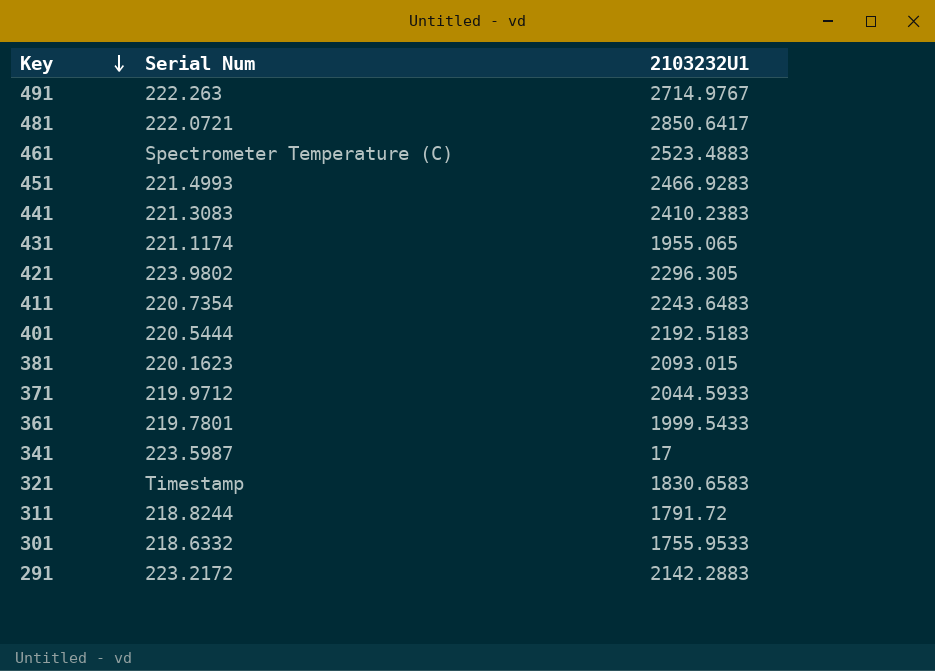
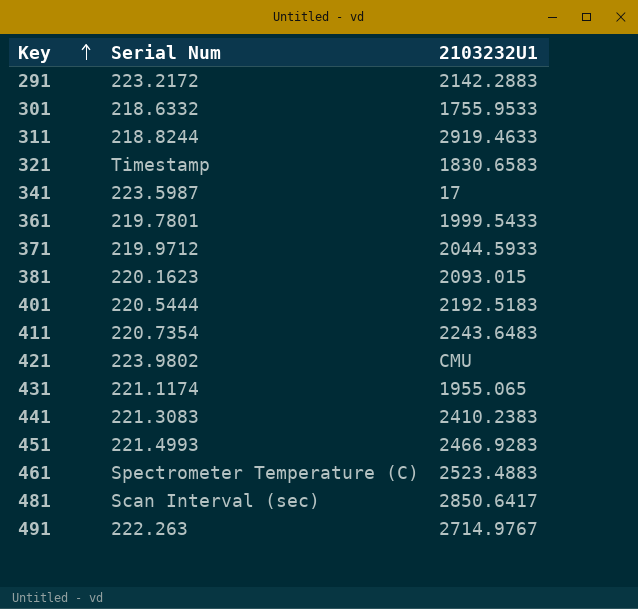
row order: Key descending -> Key ascending
311 | 2103232U1: 1791.72 -> 2919.4633
421 | 2103232U1: 2296.305 -> CMU
481 | Serial Num: 222.0721 -> Scan Interval (sec)

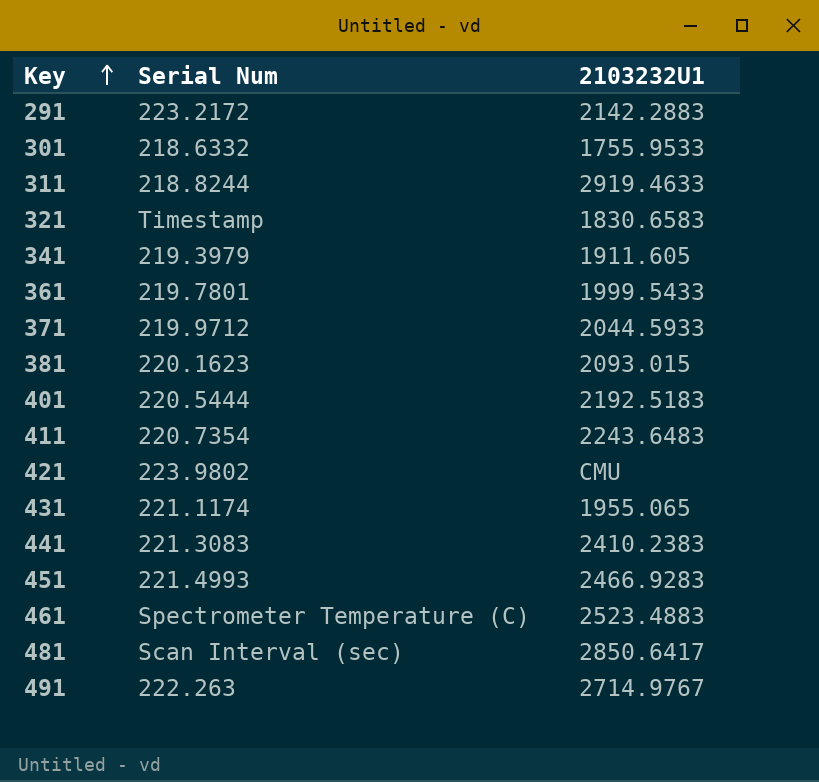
341 | Serial Num: 223.5987 -> 219.3979
341 | 2103232U1: 17 -> 1911.605

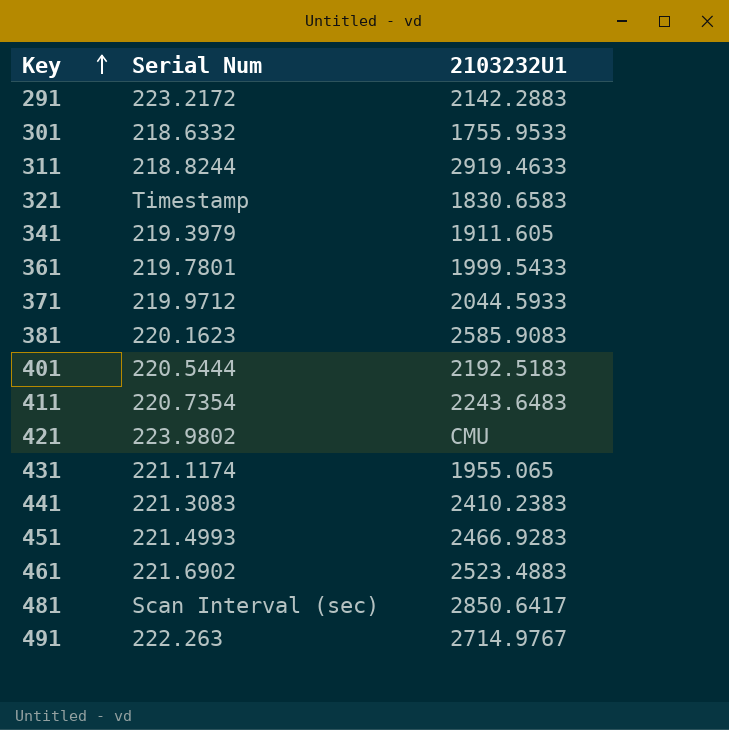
381 | 2103232U1: 2093.015 -> 2585.9083
461 | Serial Num: Spectrometer Temperature (C) -> 221.6902

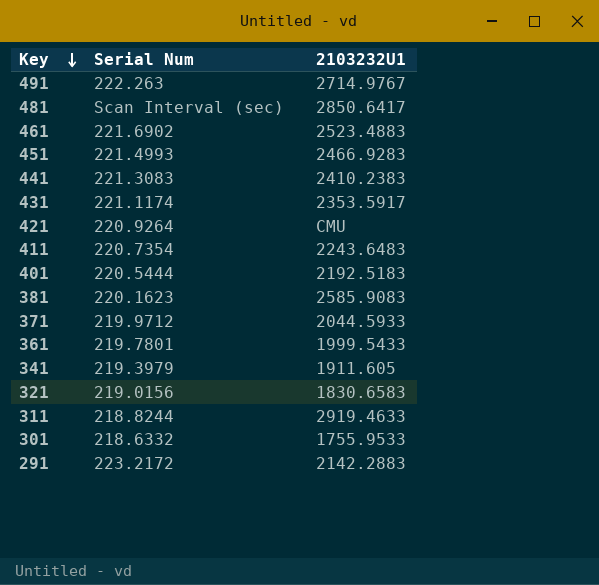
row order: Key ascending -> Key descending
431 | 2103232U1: 1955.065 -> 2353.5917
421 | Serial Num: 223.9802 -> 220.9264
321 | Serial Num: Timestamp -> 219.0156

